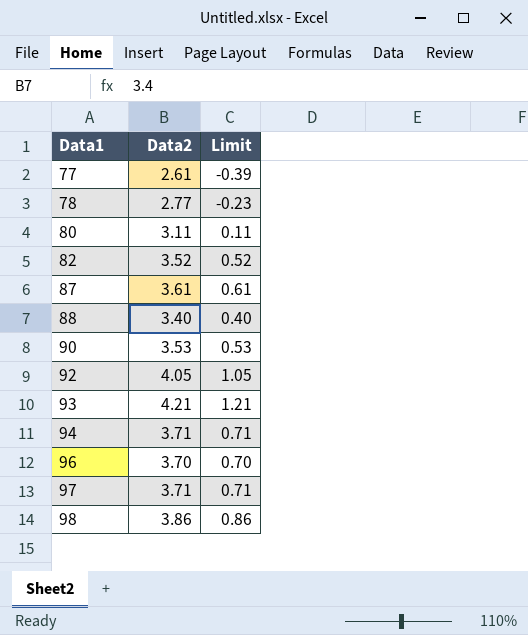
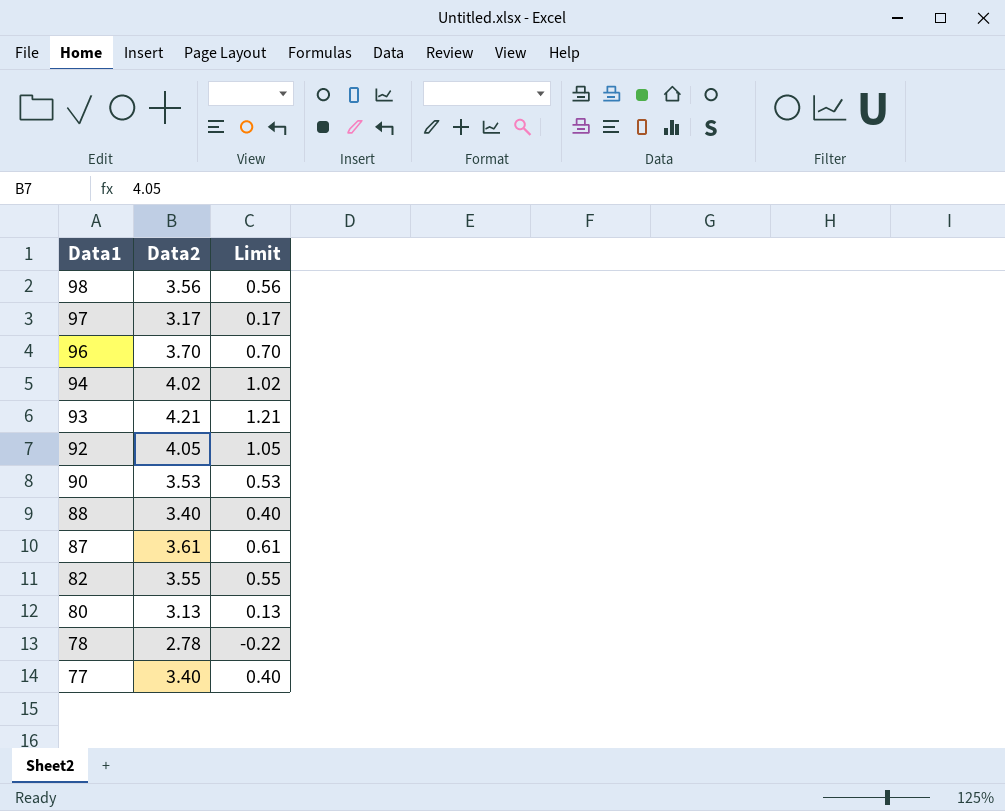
row order: Data1 ascending -> Data1 descending
98 | Data2: 3.86 -> 3.56
98 | Limit: 0.86 -> 0.56
97 | Data2: 3.71 -> 3.17
97 | Limit: 0.71 -> 0.17
94 | Data2: 3.71 -> 4.02
94 | Limit: 0.71 -> 1.02
82 | Data2: 3.52 -> 3.55
82 | Limit: 0.52 -> 0.55
80 | Data2: 3.11 -> 3.13
80 | Limit: 0.11 -> 0.13
78 | Data2: 2.77 -> 2.78
78 | Limit: -0.23 -> -0.22
77 | Data2: 2.61 -> 3.40
77 | Limit: -0.39 -> 0.40

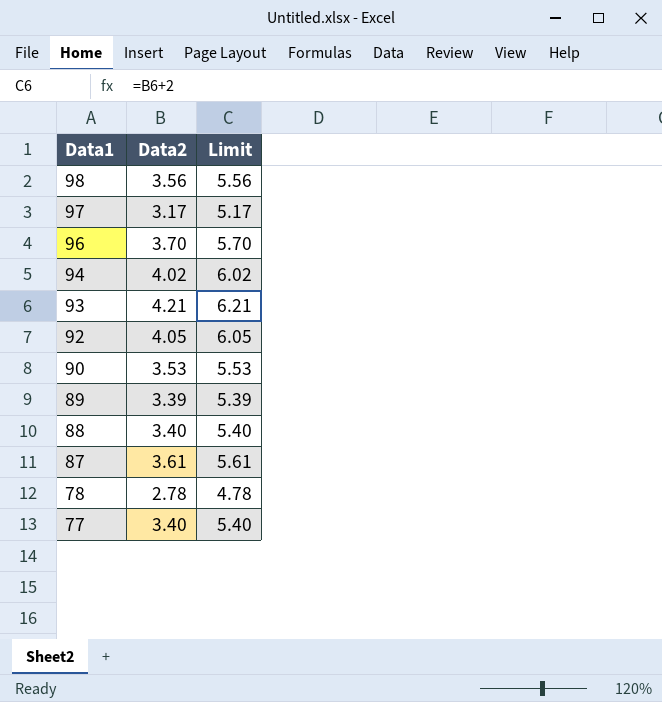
column Limit | formula: [Data2] - 3 -> [Data2] + 2
row 82: 3.55 | 0.55 -> none
row 80: 3.13 | 0.13 -> none
row 89: none -> 3.39 | 5.39

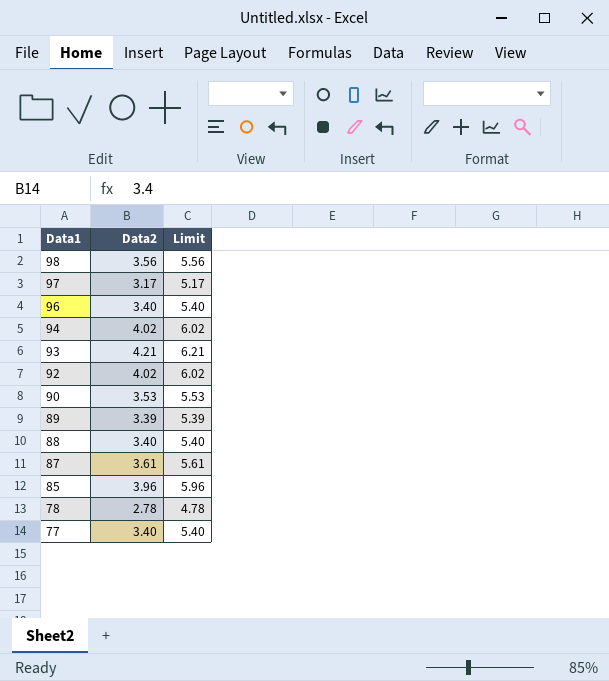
96 | Data2: 3.70 -> 3.40
96 | Limit: 5.70 -> 5.40
92 | Data2: 4.05 -> 4.02
92 | Limit: 6.05 -> 6.02
row 85: none -> 3.96 | 5.96

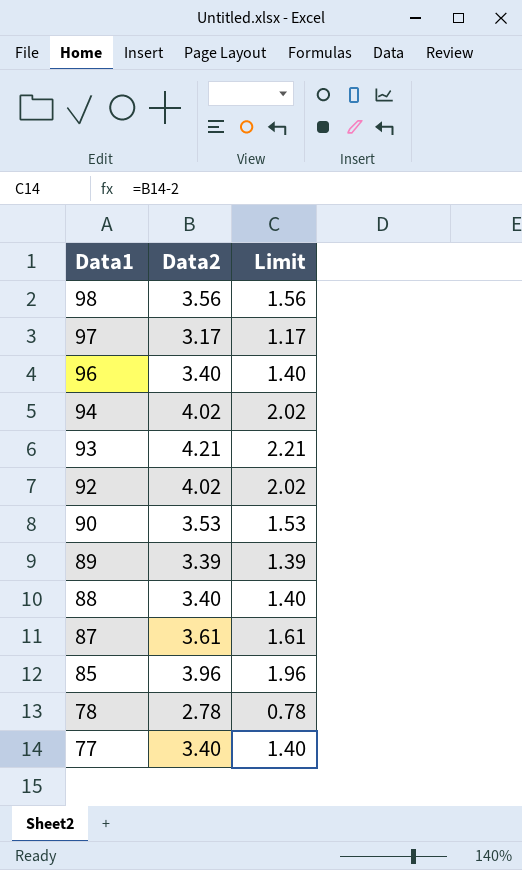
column Limit | formula: [Data2] + 2 -> [Data2] - 2

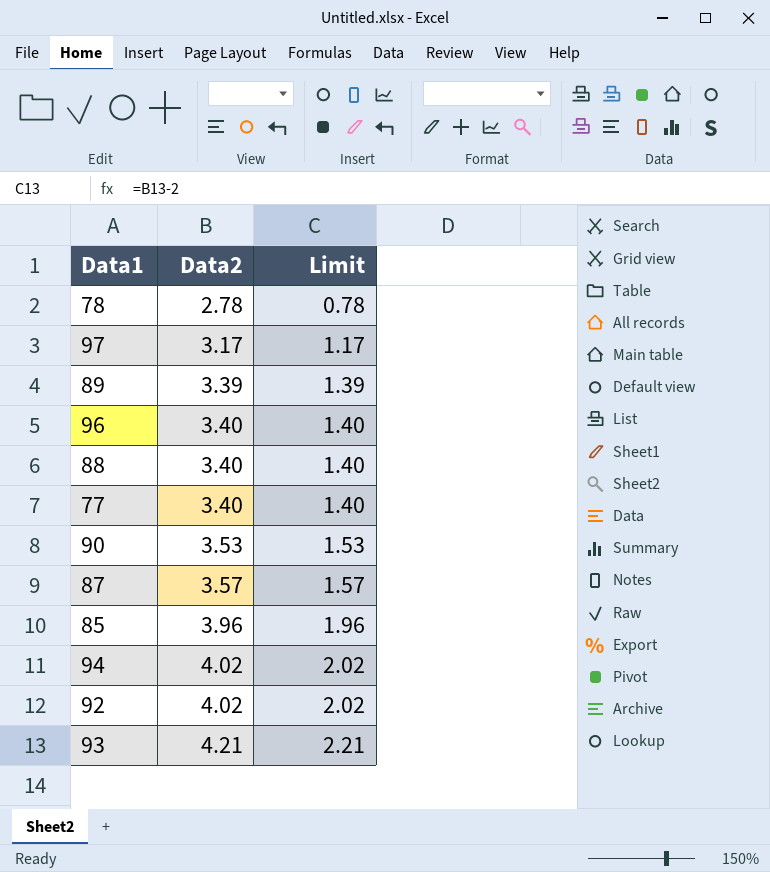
row order: Data1 descending -> Data2 ascending
row 98: 3.56 | 1.56 -> none
87 | Data2: 3.61 -> 3.57
87 | Limit: 1.61 -> 1.57

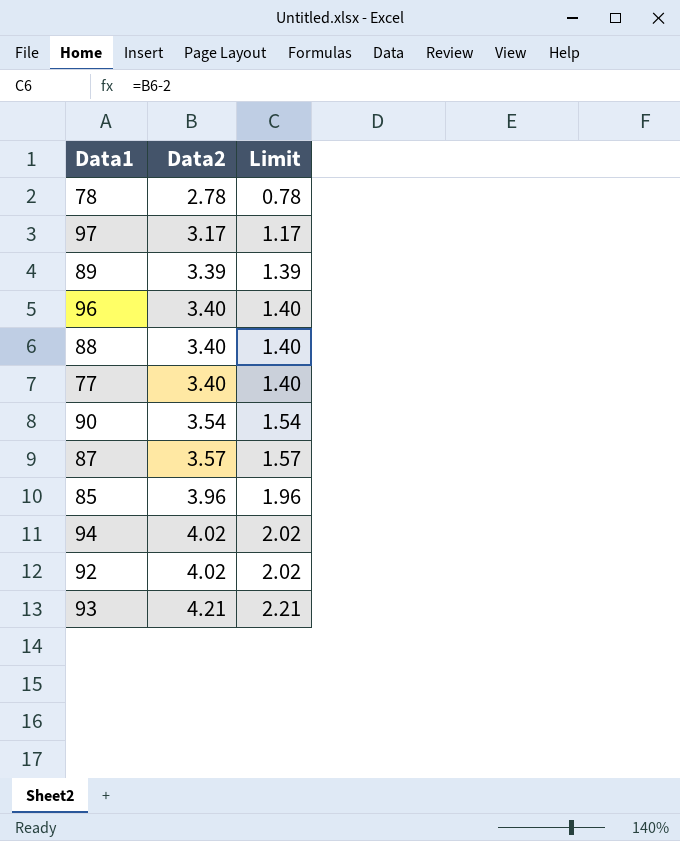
90 | Data2: 3.53 -> 3.54
90 | Limit: 1.53 -> 1.54

